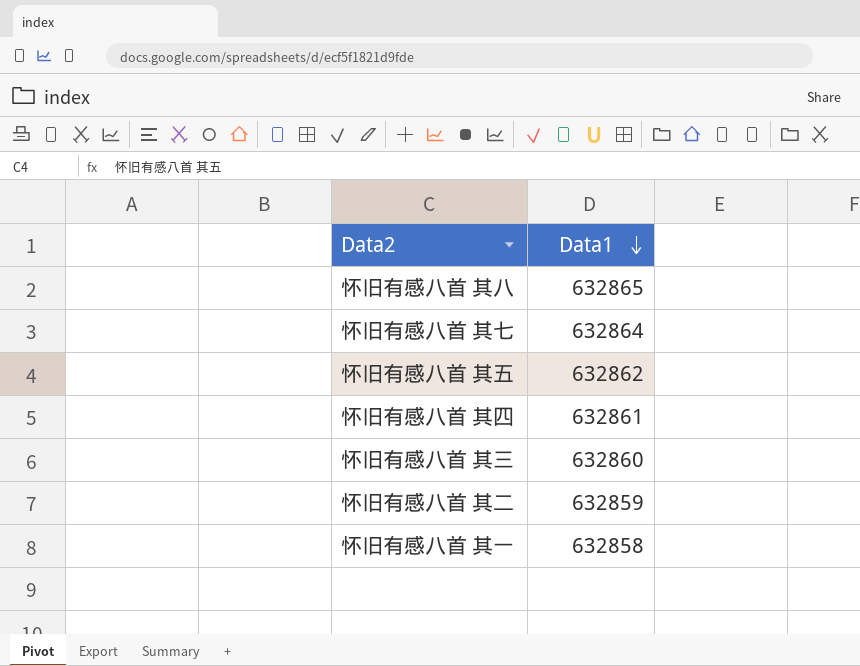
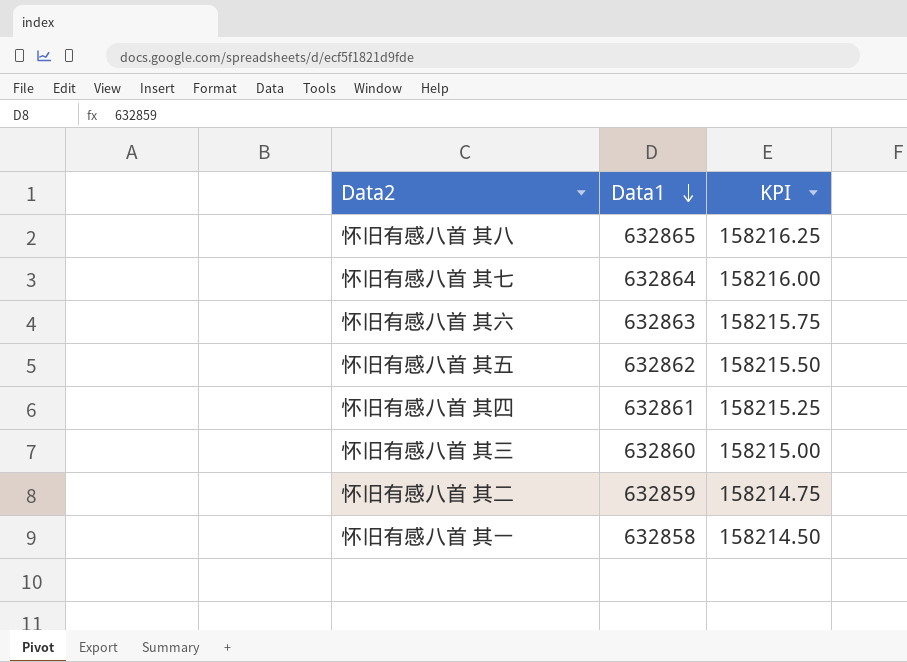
column KPI | formula: none -> [Data1] * 0.25
row 怀旧有感八首 其六: none -> 632863 | 158215.75

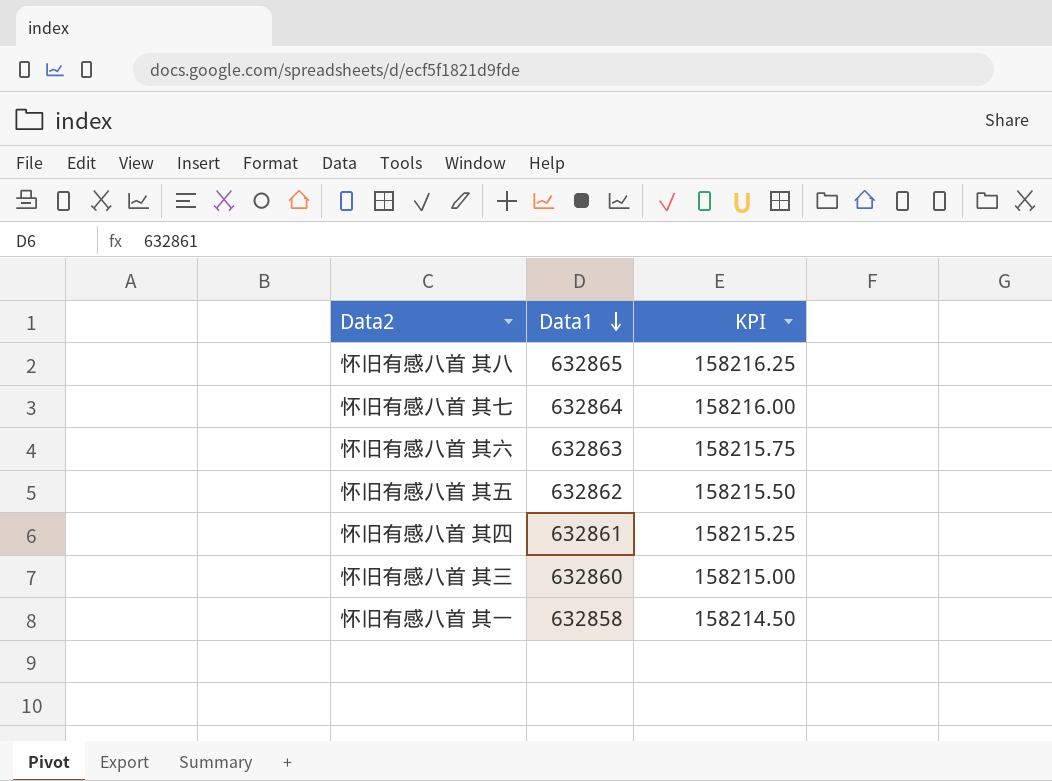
row 怀旧有感八首 其二: 632859 | 158214.75 -> none

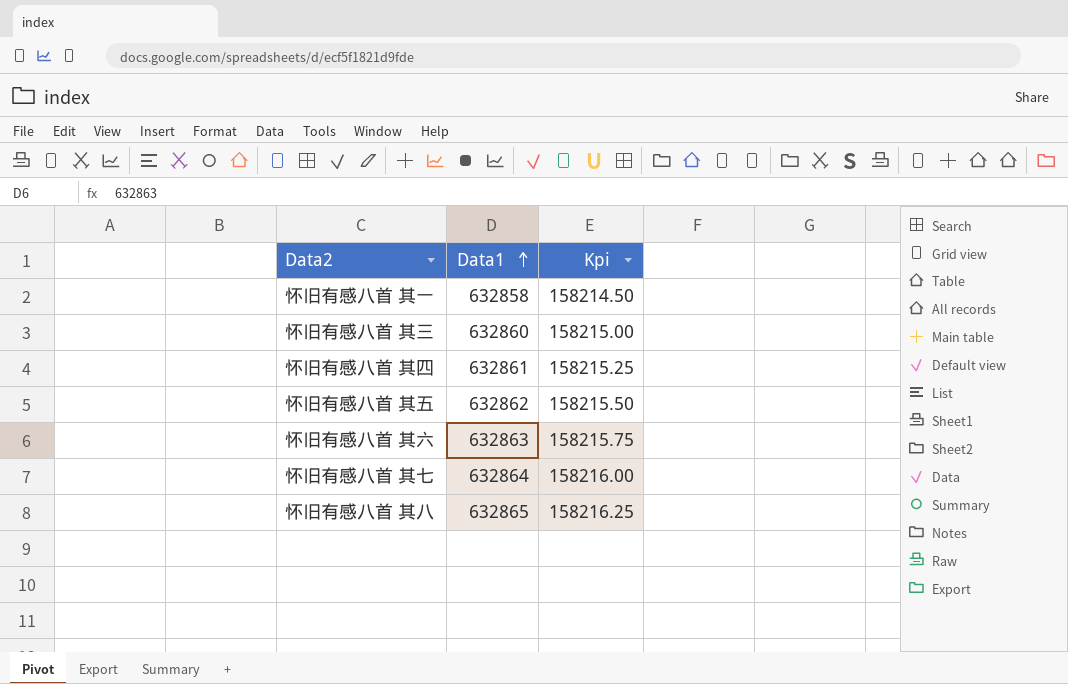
row order: Data1 descending -> Data1 ascending
column name: KPI -> Kpi

